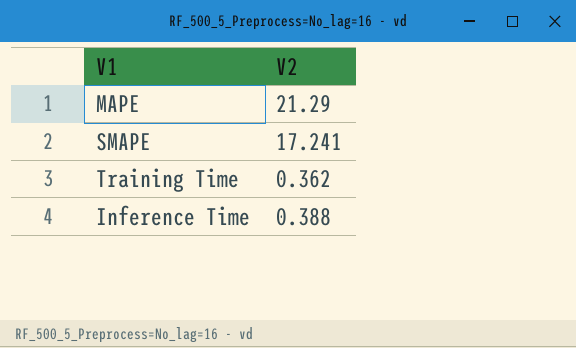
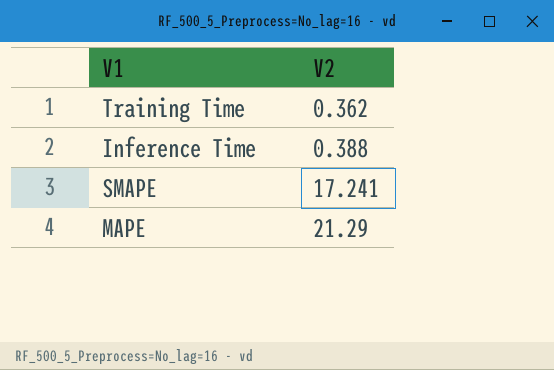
row order: none -> V2 ascending

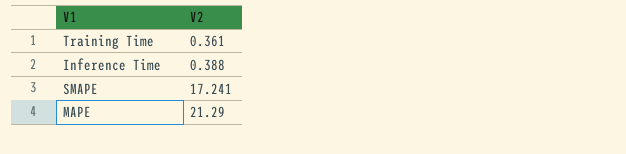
Training Time | V2: 0.362 -> 0.361

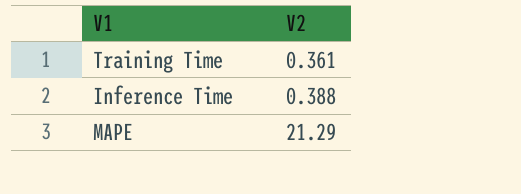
row SMAPE: 17.241 -> none

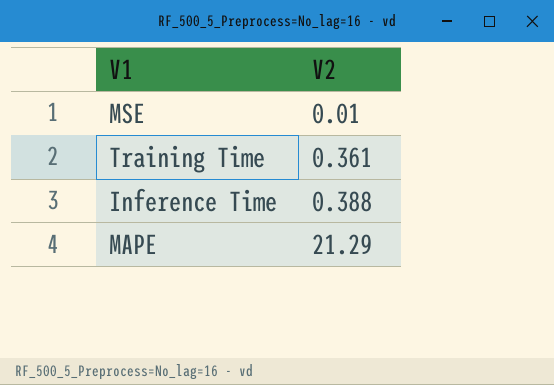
row MSE: none -> 0.01

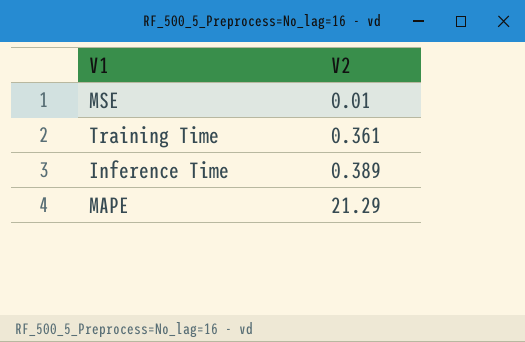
Inference Time | V2: 0.388 -> 0.389

